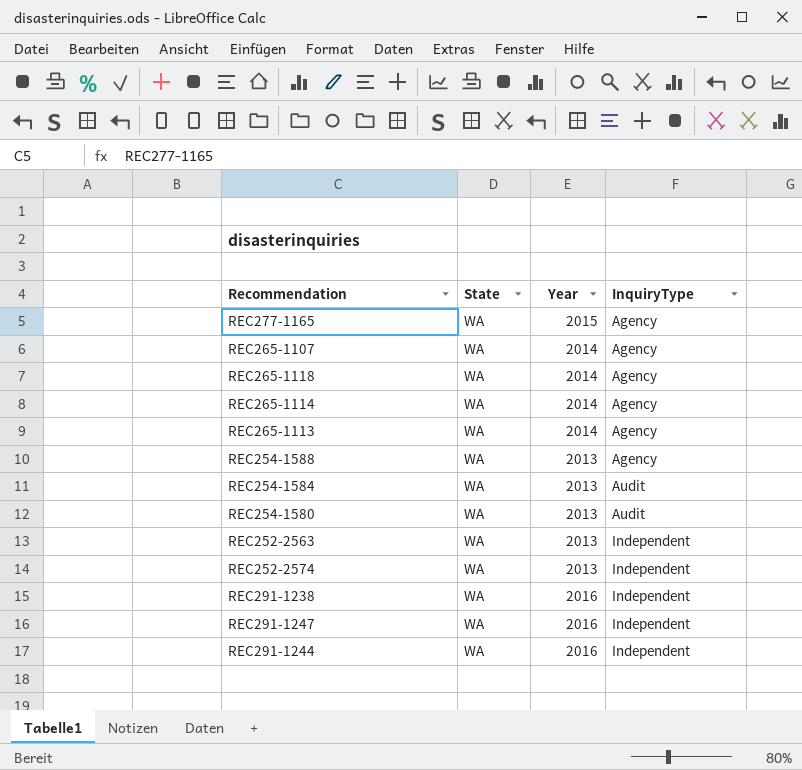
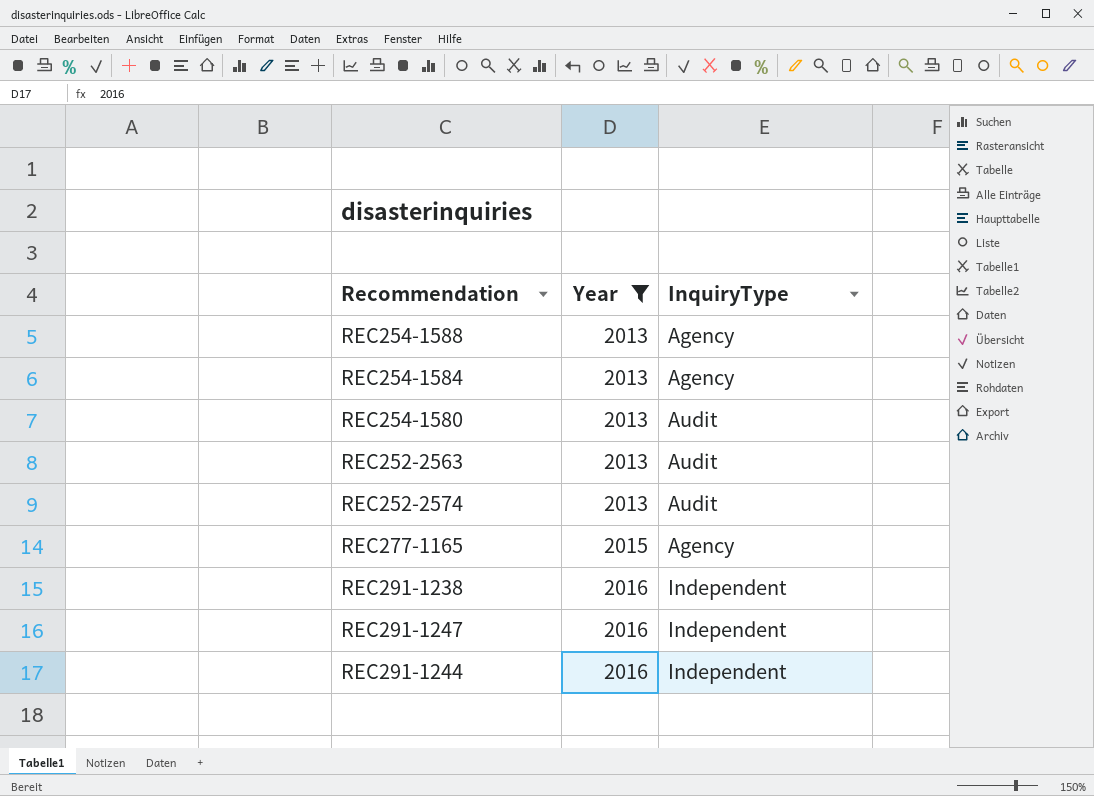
filter: none -> Year != 2014
row order: InquiryType ascending -> Year ascending
column State | position: 2 -> none
REC254-1584 | InquiryType: Audit -> Agency
REC252-2563 | InquiryType: Independent -> Audit
REC252-2574 | InquiryType: Independent -> Audit

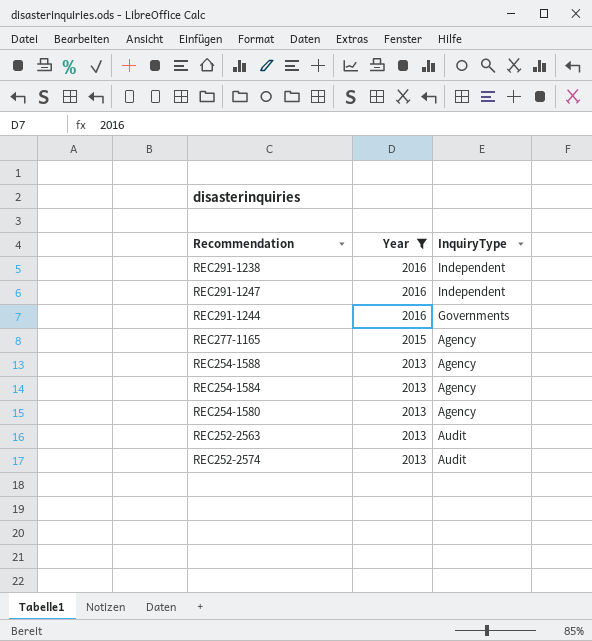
row order: Year ascending -> Year descending
REC291-1244 | InquiryType: Independent -> Governments
REC254-1580 | InquiryType: Audit -> Agency

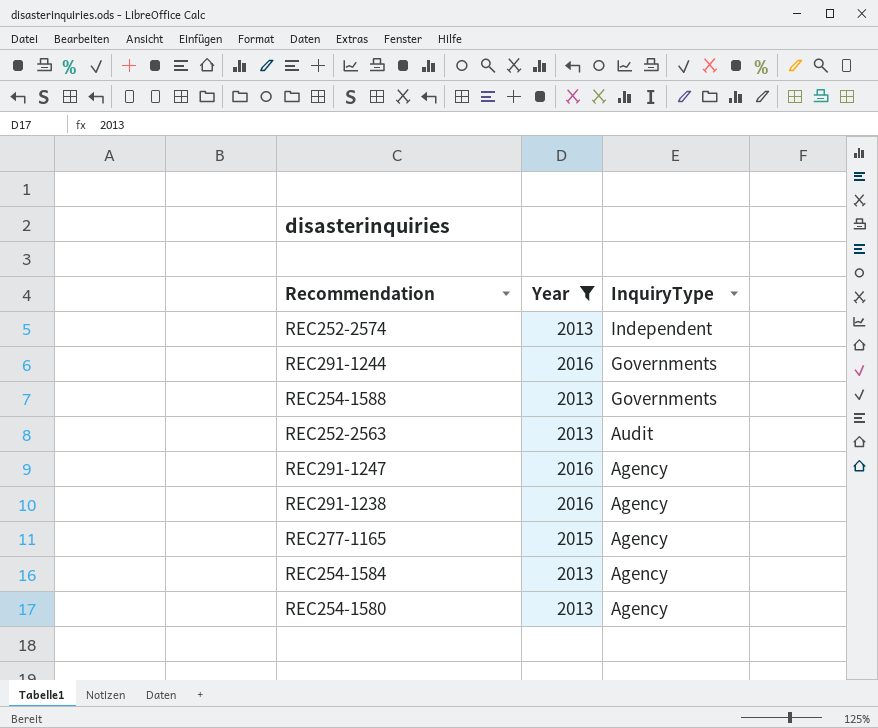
row order: Year descending -> InquiryType descending
REC252-2574 | InquiryType: Audit -> Independent
REC254-1588 | InquiryType: Agency -> Governments
REC291-1247 | InquiryType: Independent -> Agency
REC291-1238 | InquiryType: Independent -> Agency

